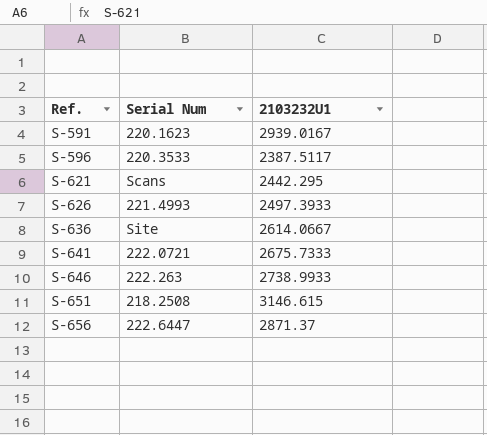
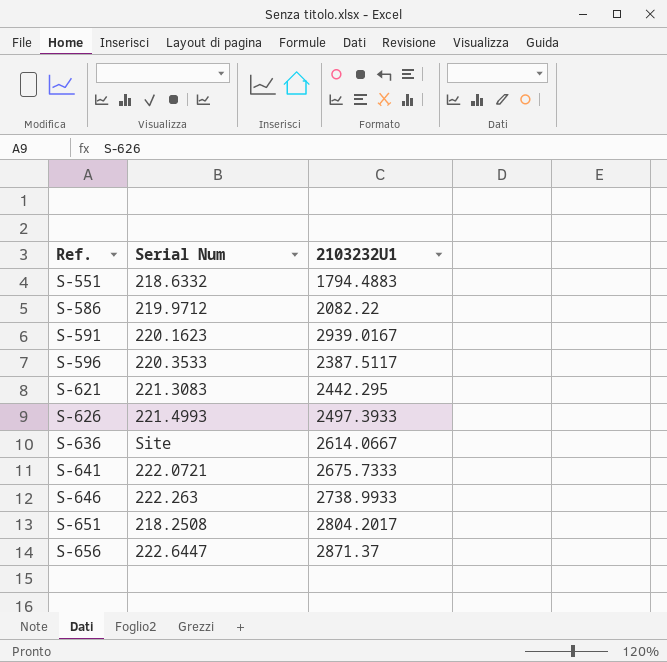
row S-551: none -> 218.6332 | 1794.4883
row S-586: none -> 219.9712 | 2082.22
S-621 | Serial Num: Scans -> 221.3083
S-651 | 2103232U1: 3146.615 -> 2804.2017

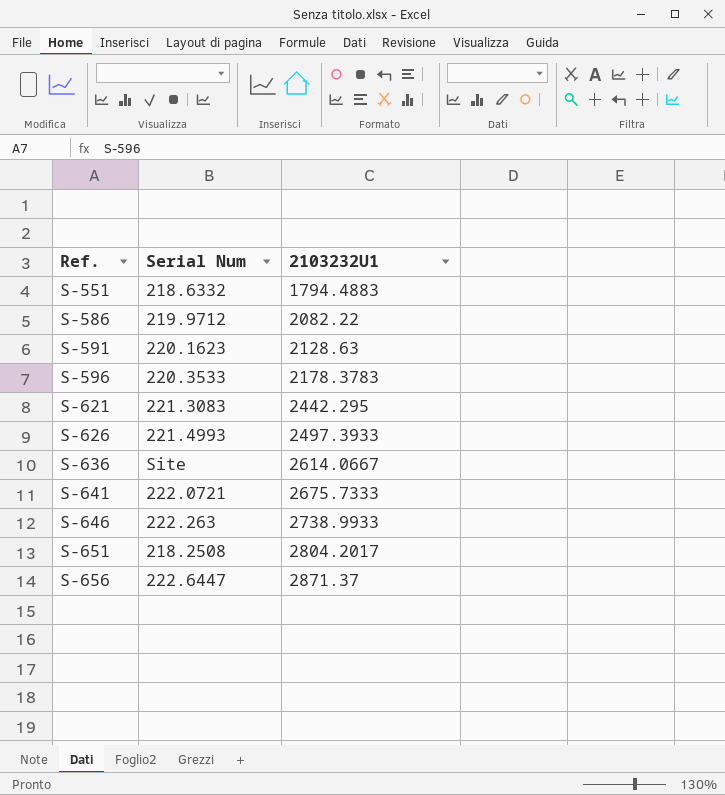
S-591 | 2103232U1: 2939.0167 -> 2128.63
S-596 | 2103232U1: 2387.5117 -> 2178.3783

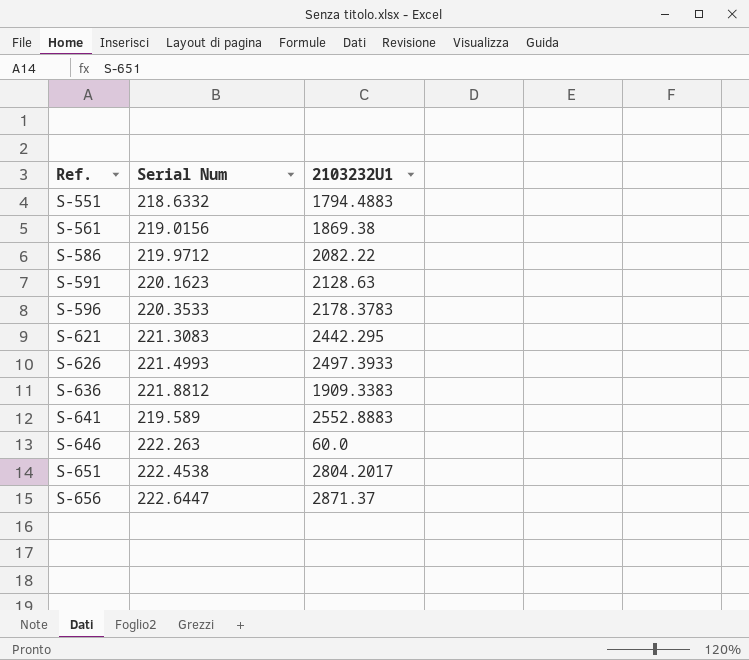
row S-561: none -> 219.0156 | 1869.38
S-636 | Serial Num: Site -> 221.8812
S-636 | 2103232U1: 2614.0667 -> 1909.3383
S-641 | Serial Num: 222.0721 -> 219.589
S-641 | 2103232U1: 2675.7333 -> 2552.8883
S-646 | 2103232U1: 2738.9933 -> 60.0
S-651 | Serial Num: 218.2508 -> 222.4538

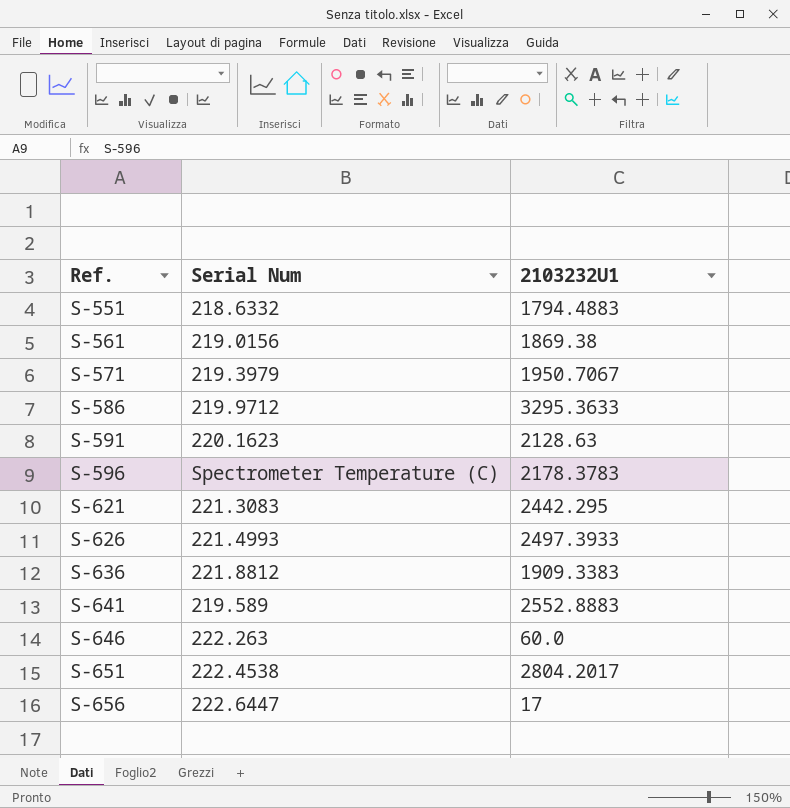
row S-571: none -> 219.3979 | 1950.7067
S-586 | 2103232U1: 2082.22 -> 3295.3633
S-596 | Serial Num: 220.3533 -> Spectrometer Temperature (C)
S-656 | 2103232U1: 2871.37 -> 17

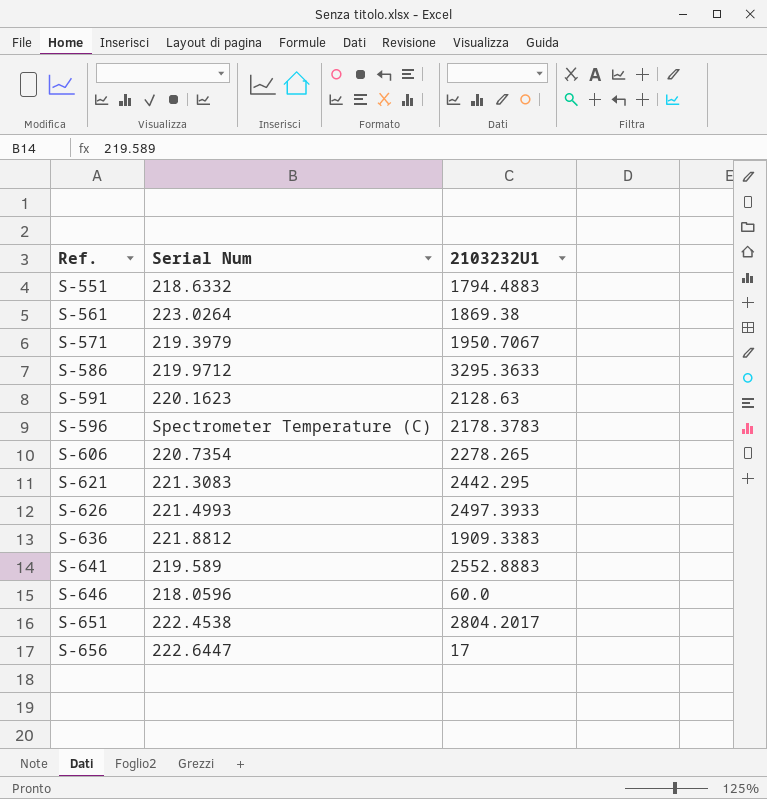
S-561 | Serial Num: 219.0156 -> 223.0264
row S-606: none -> 220.7354 | 2278.265
S-646 | Serial Num: 222.263 -> 218.0596

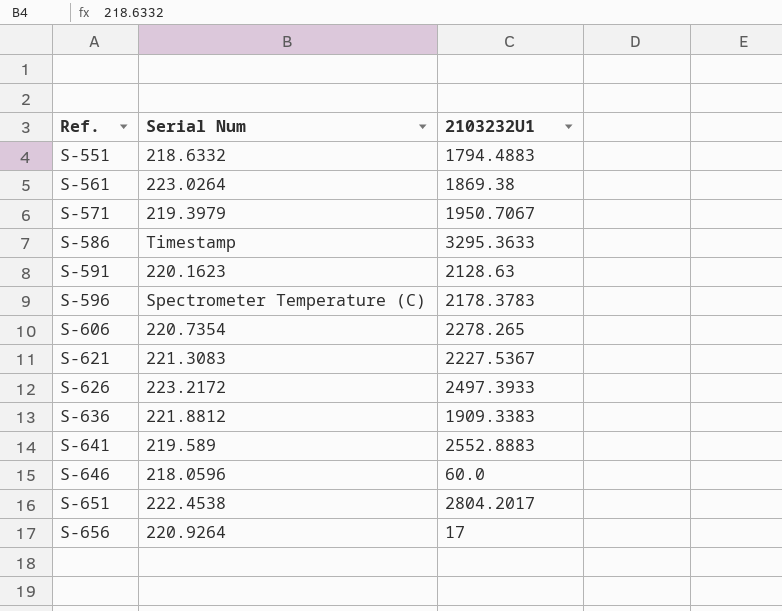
S-586 | Serial Num: 219.9712 -> Timestamp
S-621 | 2103232U1: 2442.295 -> 2227.5367
S-626 | Serial Num: 221.4993 -> 223.2172
S-656 | Serial Num: 222.6447 -> 220.9264

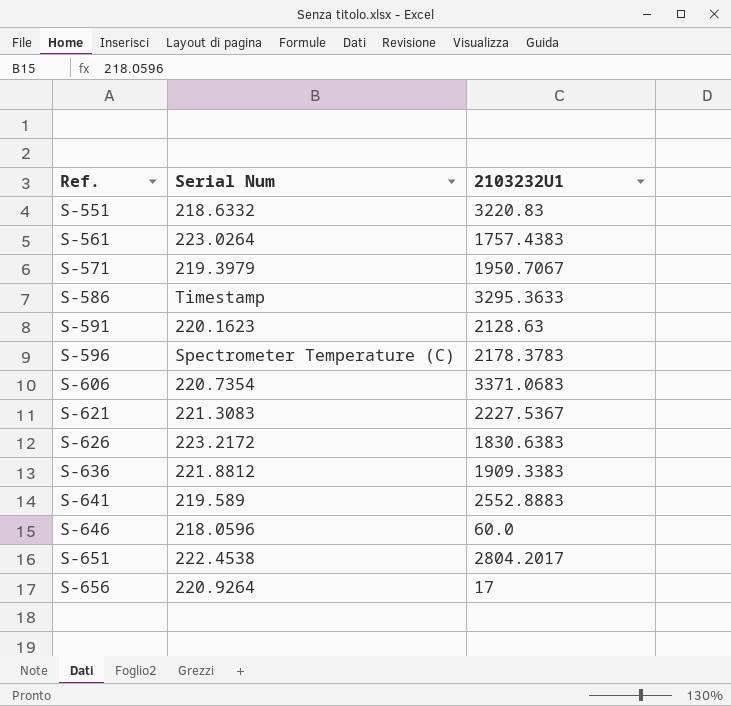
S-551 | 2103232U1: 1794.4883 -> 3220.83
S-561 | 2103232U1: 1869.38 -> 1757.4383
S-606 | 2103232U1: 2278.265 -> 3371.0683
S-626 | 2103232U1: 2497.3933 -> 1830.6383

